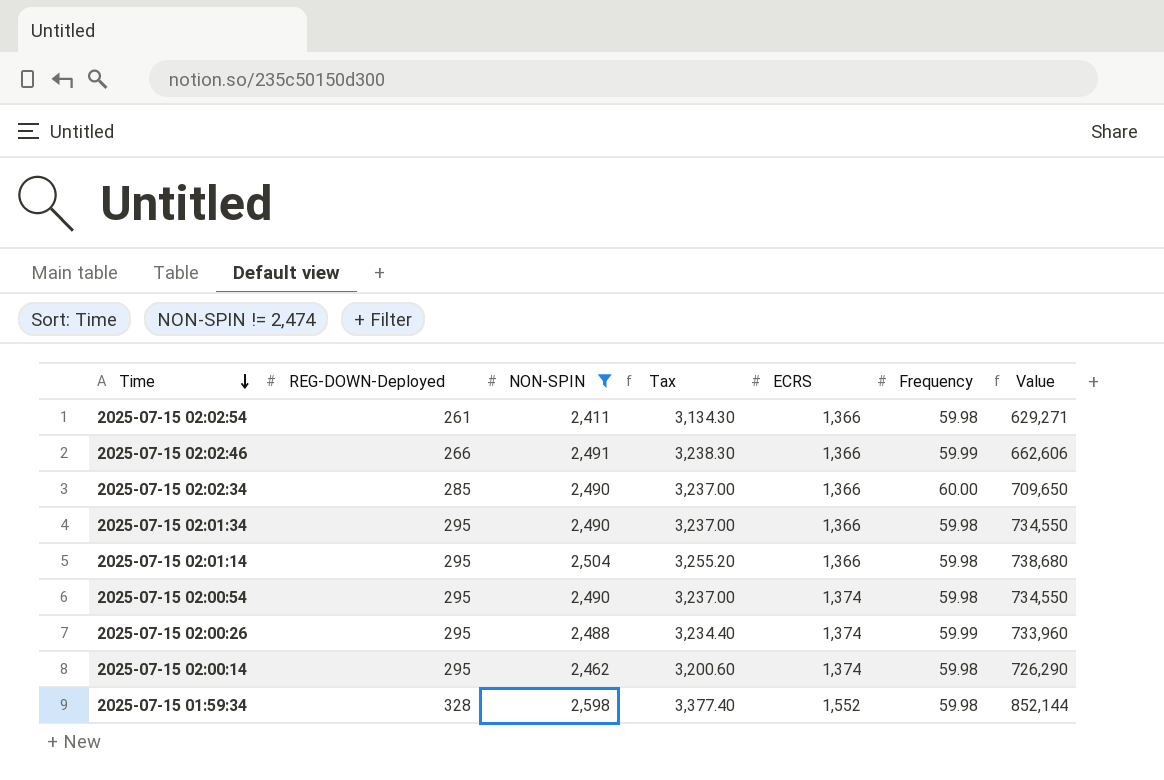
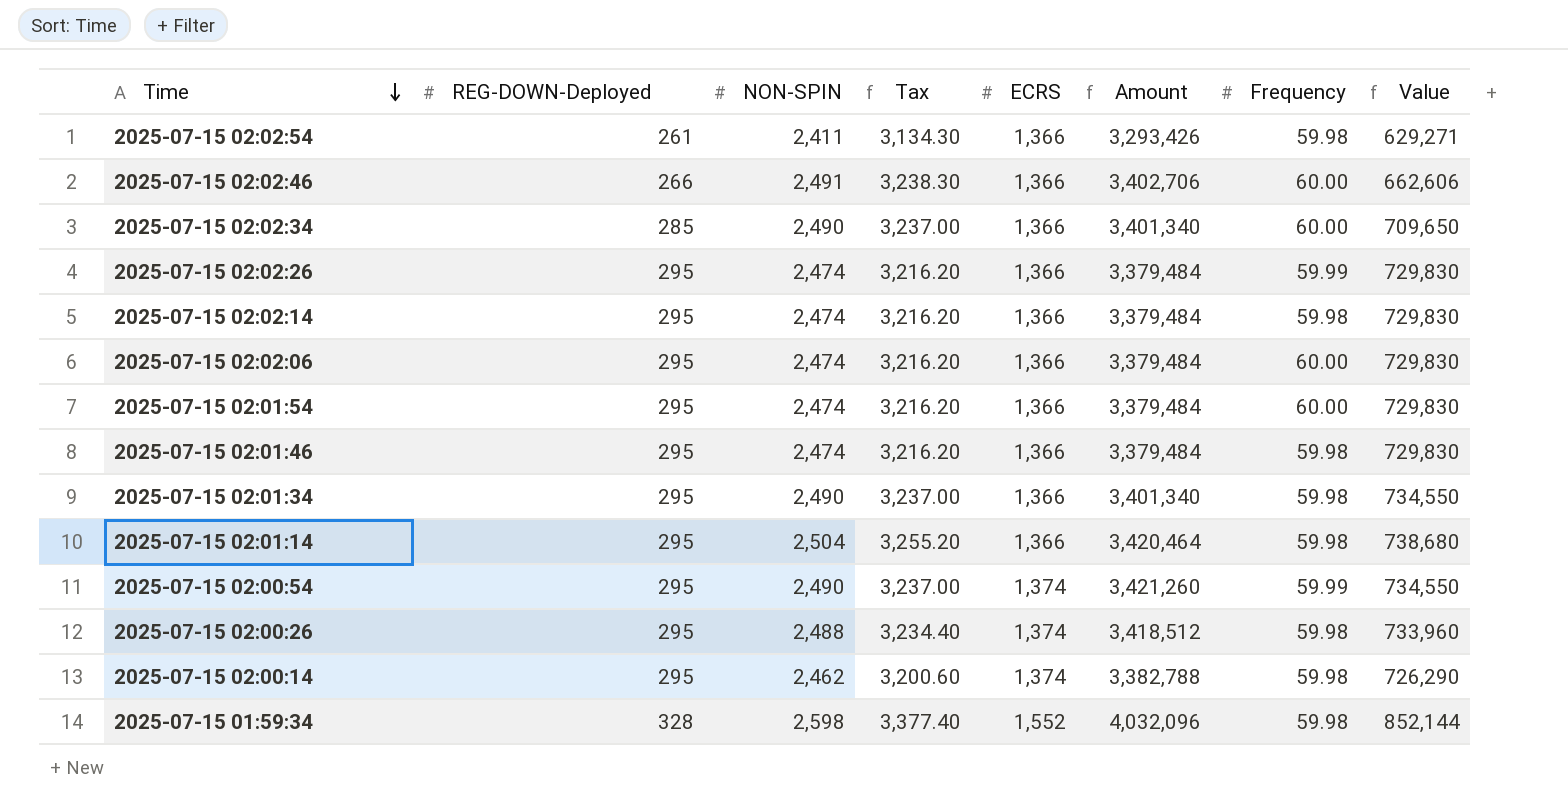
filter: NON-SPIN != 2,474 -> none
column Amount | formula: none -> [NON-SPIN] * [ECRS]
2025-07-15 02:02:46 | Frequency: 59.99 -> 60.00
2025-07-15 02:00:54 | Frequency: 59.98 -> 59.99
2025-07-15 02:00:26 | Frequency: 59.99 -> 59.98

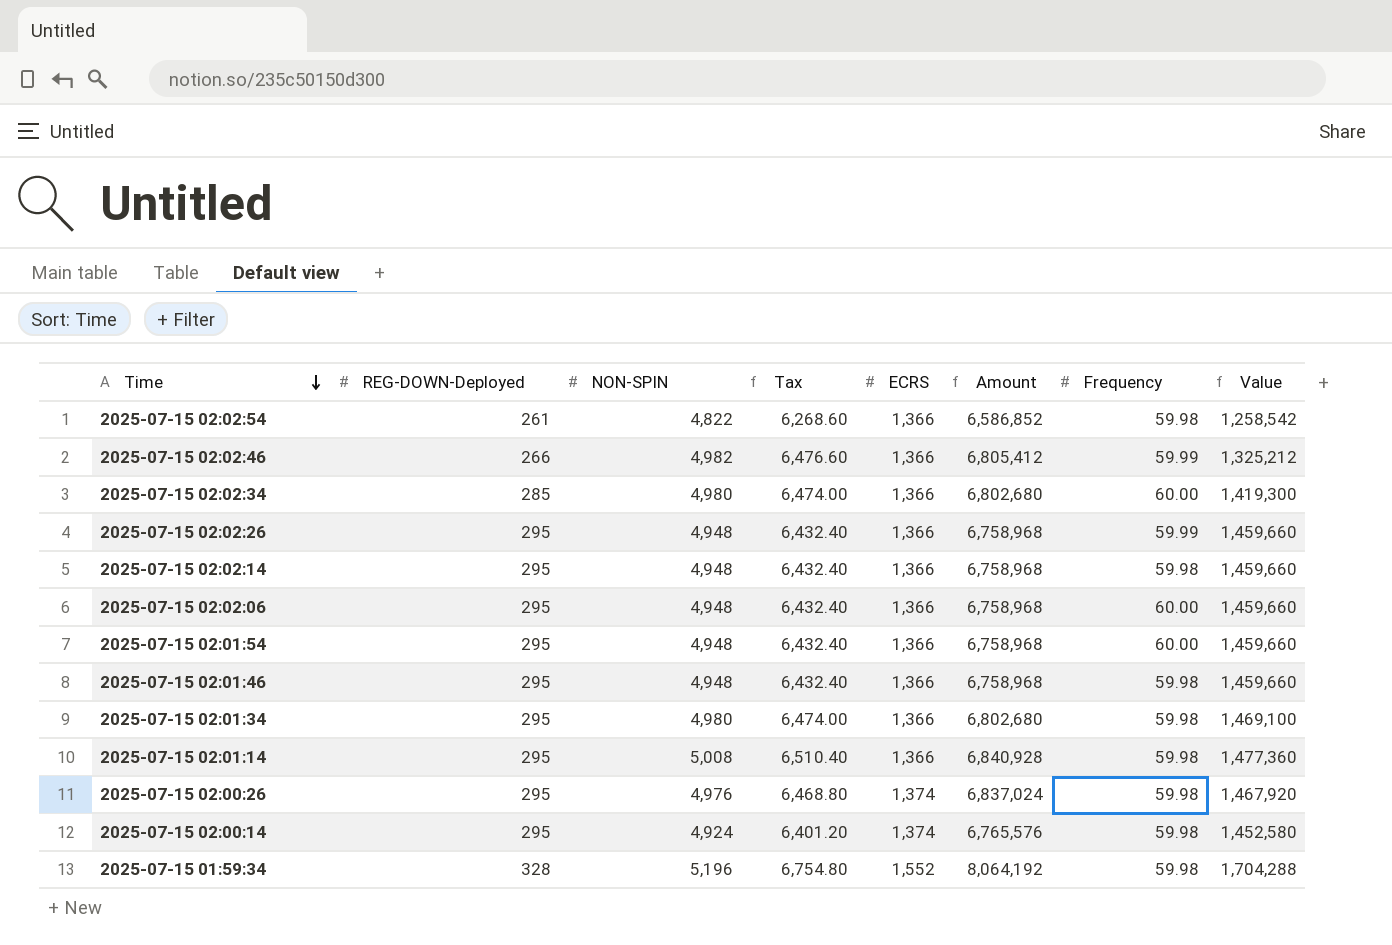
row 2025-07-15 02:00:54: 295 | 2,490 | 3,237.00 | 1,374 | 3,421,260 | 59.99 | 734,550 -> none
2025-07-15 02:02:54 | NON-SPIN: 2,411 -> 4,822
2025-07-15 02:02:54 | Tax: 3,134.30 -> 6,268.60
2025-07-15 02:02:54 | Amount: 3,293,426 -> 6,586,852
2025-07-15 02:02:54 | Value: 629,271 -> 1,258,542
2025-07-15 02:02:46 | NON-SPIN: 2,491 -> 4,982
2025-07-15 02:02:46 | Tax: 3,238.30 -> 6,476.60
2025-07-15 02:02:46 | Amount: 3,402,706 -> 6,805,412
2025-07-15 02:02:46 | Frequency: 60.00 -> 59.99
2025-07-15 02:02:46 | Value: 662,606 -> 1,325,212
2025-07-15 02:02:34 | NON-SPIN: 2,490 -> 4,980
2025-07-15 02:02:34 | Tax: 3,237.00 -> 6,474.00
2025-07-15 02:02:34 | Amount: 3,401,340 -> 6,802,680
2025-07-15 02:02:34 | Value: 709,650 -> 1,419,300
2025-07-15 02:02:26 | NON-SPIN: 2,474 -> 4,948
2025-07-15 02:02:26 | Tax: 3,216.20 -> 6,432.40
2025-07-15 02:02:26 | Amount: 3,379,484 -> 6,758,968
2025-07-15 02:02:26 | Value: 729,830 -> 1,459,660
2025-07-15 02:02:14 | NON-SPIN: 2,474 -> 4,948
2025-07-15 02:02:14 | Tax: 3,216.20 -> 6,432.40
2025-07-15 02:02:14 | Amount: 3,379,484 -> 6,758,968
2025-07-15 02:02:14 | Value: 729,830 -> 1,459,660
2025-07-15 02:02:06 | NON-SPIN: 2,474 -> 4,948
2025-07-15 02:02:06 | Tax: 3,216.20 -> 6,432.40
2025-07-15 02:02:06 | Amount: 3,379,484 -> 6,758,968
2025-07-15 02:02:06 | Value: 729,830 -> 1,459,660
2025-07-15 02:01:54 | NON-SPIN: 2,474 -> 4,948
2025-07-15 02:01:54 | Tax: 3,216.20 -> 6,432.40
2025-07-15 02:01:54 | Amount: 3,379,484 -> 6,758,968
2025-07-15 02:01:54 | Value: 729,830 -> 1,459,660
2025-07-15 02:01:46 | NON-SPIN: 2,474 -> 4,948
2025-07-15 02:01:46 | Tax: 3,216.20 -> 6,432.40
2025-07-15 02:01:46 | Amount: 3,379,484 -> 6,758,968
2025-07-15 02:01:46 | Value: 729,830 -> 1,459,660
2025-07-15 02:01:34 | NON-SPIN: 2,490 -> 4,980
2025-07-15 02:01:34 | Tax: 3,237.00 -> 6,474.00
2025-07-15 02:01:34 | Amount: 3,401,340 -> 6,802,680
2025-07-15 02:01:34 | Value: 734,550 -> 1,469,100
2025-07-15 02:01:14 | NON-SPIN: 2,504 -> 5,008
2025-07-15 02:01:14 | Tax: 3,255.20 -> 6,510.40
2025-07-15 02:01:14 | Amount: 3,420,464 -> 6,840,928
2025-07-15 02:01:14 | Value: 738,680 -> 1,477,360
2025-07-15 02:00:26 | NON-SPIN: 2,488 -> 4,976
2025-07-15 02:00:26 | Tax: 3,234.40 -> 6,468.80
2025-07-15 02:00:26 | Amount: 3,418,512 -> 6,837,024
2025-07-15 02:00:26 | Value: 733,960 -> 1,467,920
2025-07-15 02:00:14 | NON-SPIN: 2,462 -> 4,924
2025-07-15 02:00:14 | Tax: 3,200.60 -> 6,401.20
2025-07-15 02:00:14 | Amount: 3,382,788 -> 6,765,576
2025-07-15 02:00:14 | Value: 726,290 -> 1,452,580
2025-07-15 01:59:34 | NON-SPIN: 2,598 -> 5,196
2025-07-15 01:59:34 | Tax: 3,377.40 -> 6,754.80
2025-07-15 01:59:34 | Amount: 4,032,096 -> 8,064,192
2025-07-15 01:59:34 | Value: 852,144 -> 1,704,288

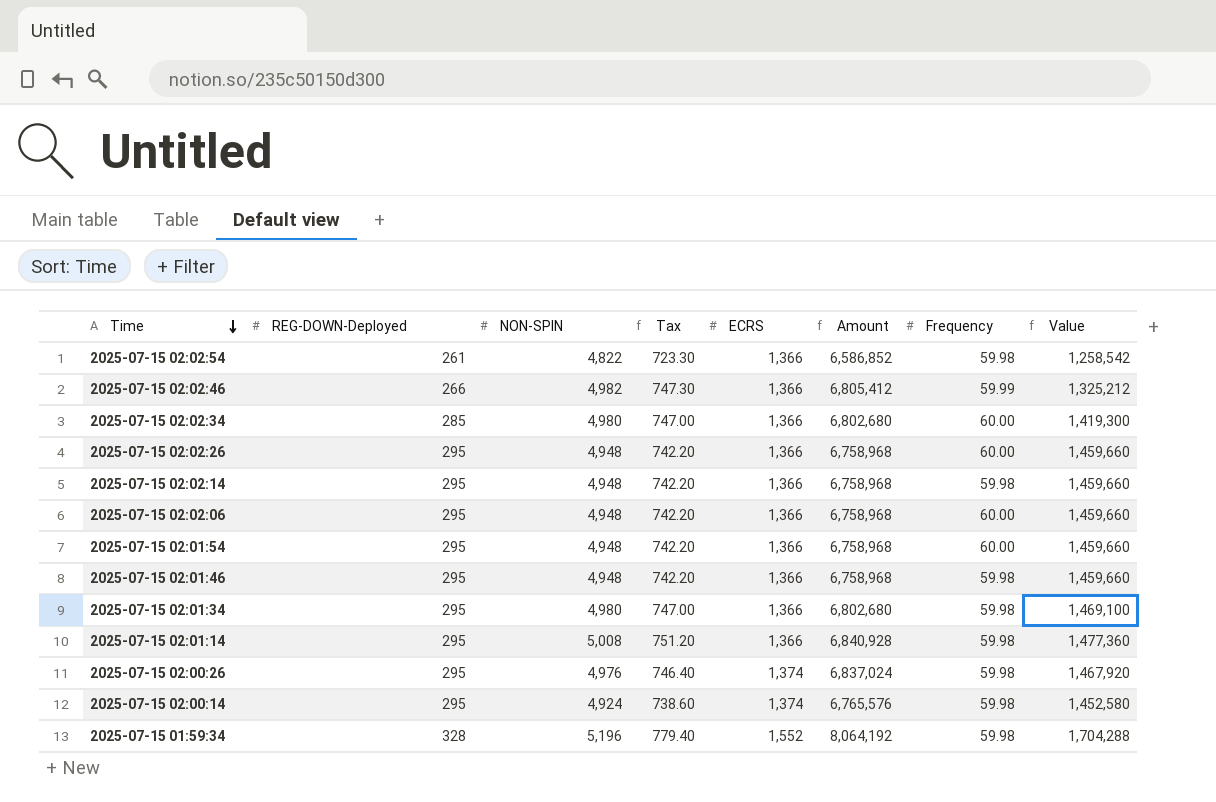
column Tax | formula: [NON-SPIN] * 1.3 -> [NON-SPIN] * 0.15
2025-07-15 02:02:26 | Frequency: 59.99 -> 60.00

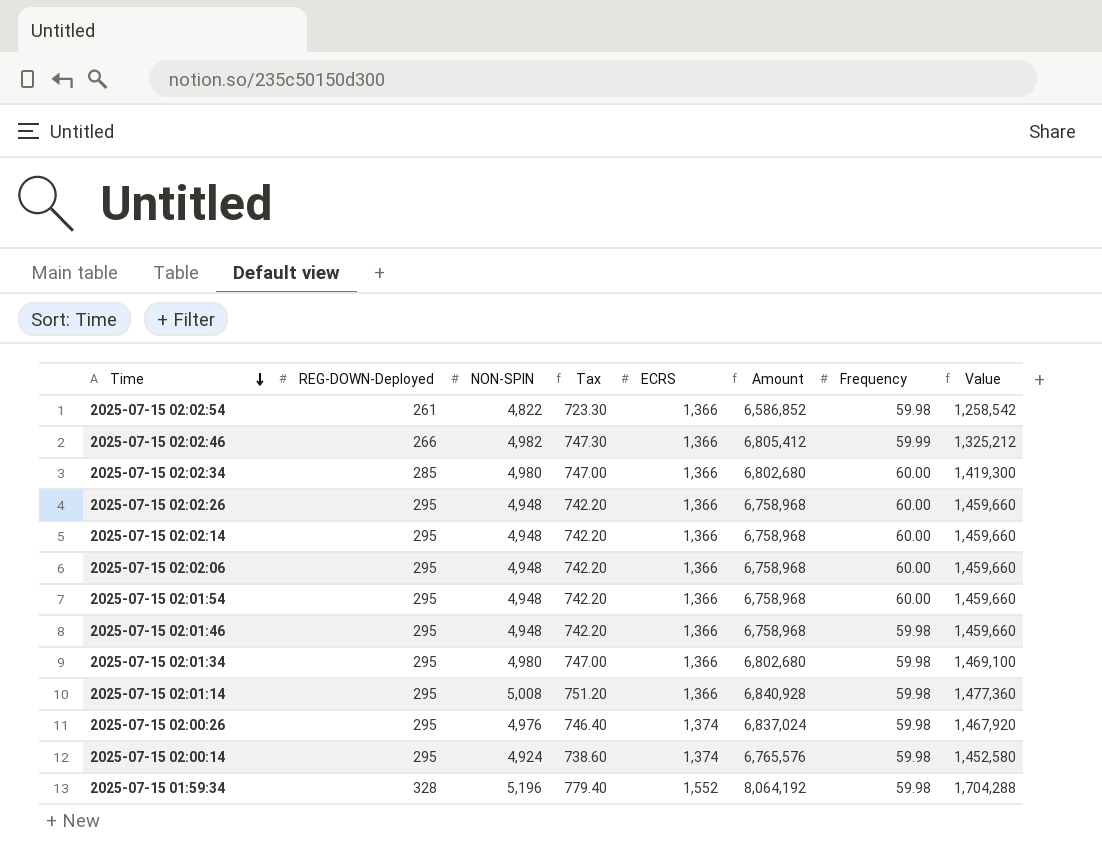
2025-07-15 02:02:14 | Frequency: 59.98 -> 60.00

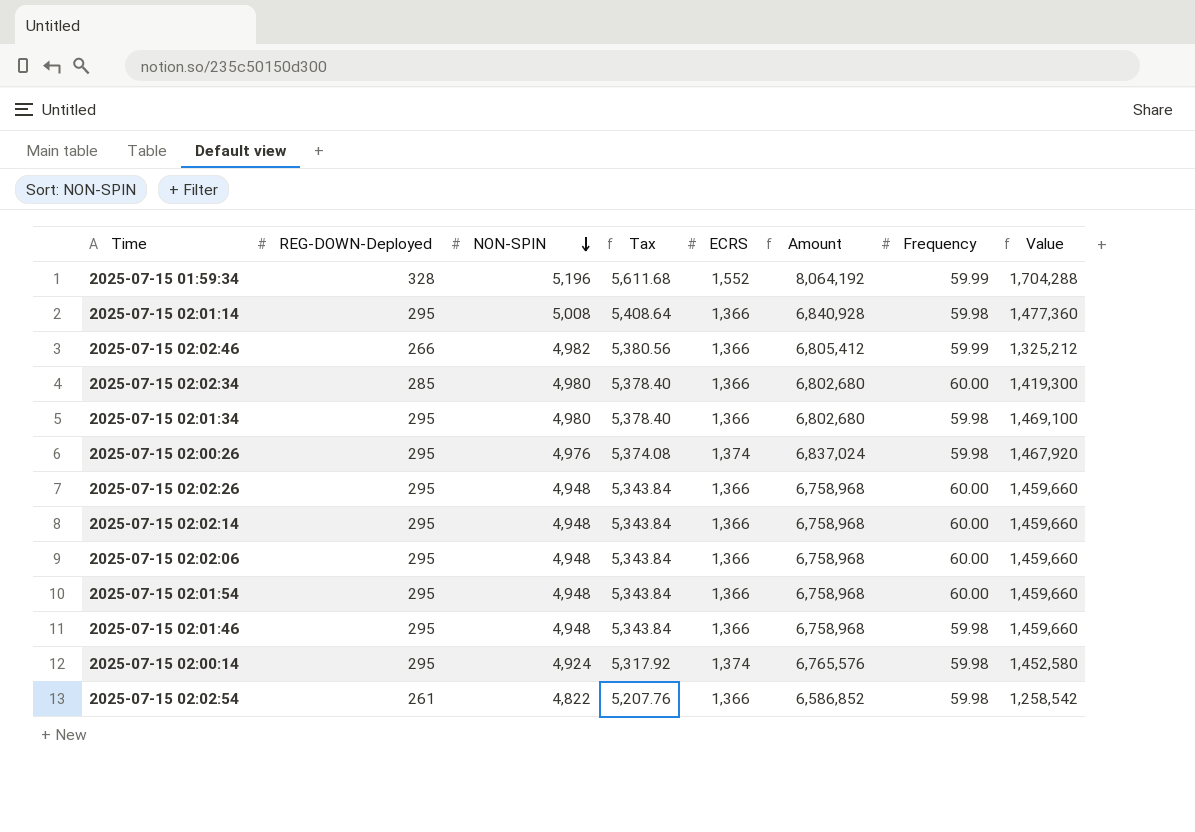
row order: Time descending -> NON-SPIN descending
column Tax | formula: [NON-SPIN] * 0.15 -> [NON-SPIN] * 1.08
2025-07-15 01:59:34 | Frequency: 59.98 -> 59.99

